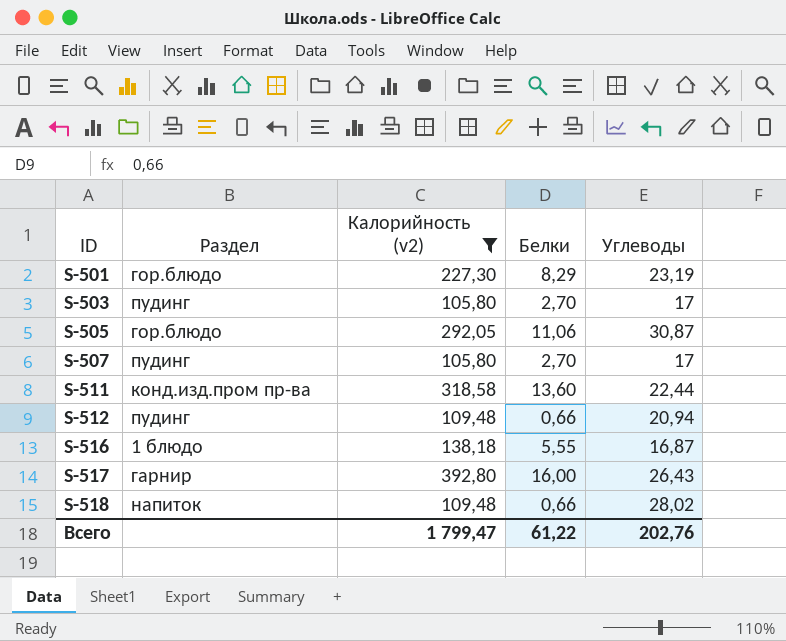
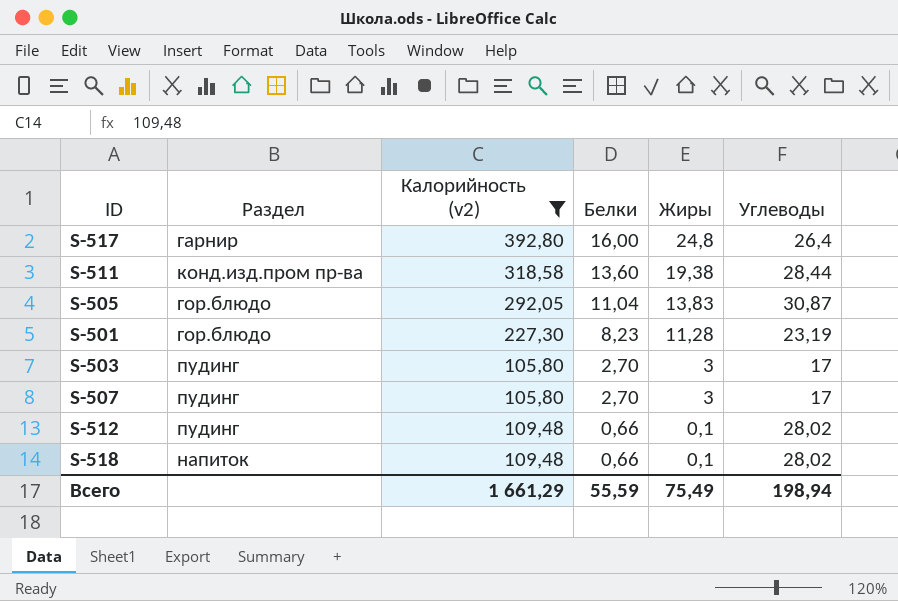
row order: ID ascending -> Белки descending
column Жиры | position: none -> 5
row S-516: 1 блюдо | 138,18 | 5,55 | 16,87 -> none
S-517 | Углеводы: 26,43 -> 26,4
S-511 | Углеводы: 22,44 -> 28,44
S-505 | Белки: 11,06 -> 11,04
S-501 | Белки: 8,29 -> 8,23
S-512 | Углеводы: 20,94 -> 28,02
Всего | Калорийность (v2): 1 799,47 -> 1 661,29
Всего | Белки: 61,22 -> 55,59
Всего | Углеводы: 202,76 -> 198,94

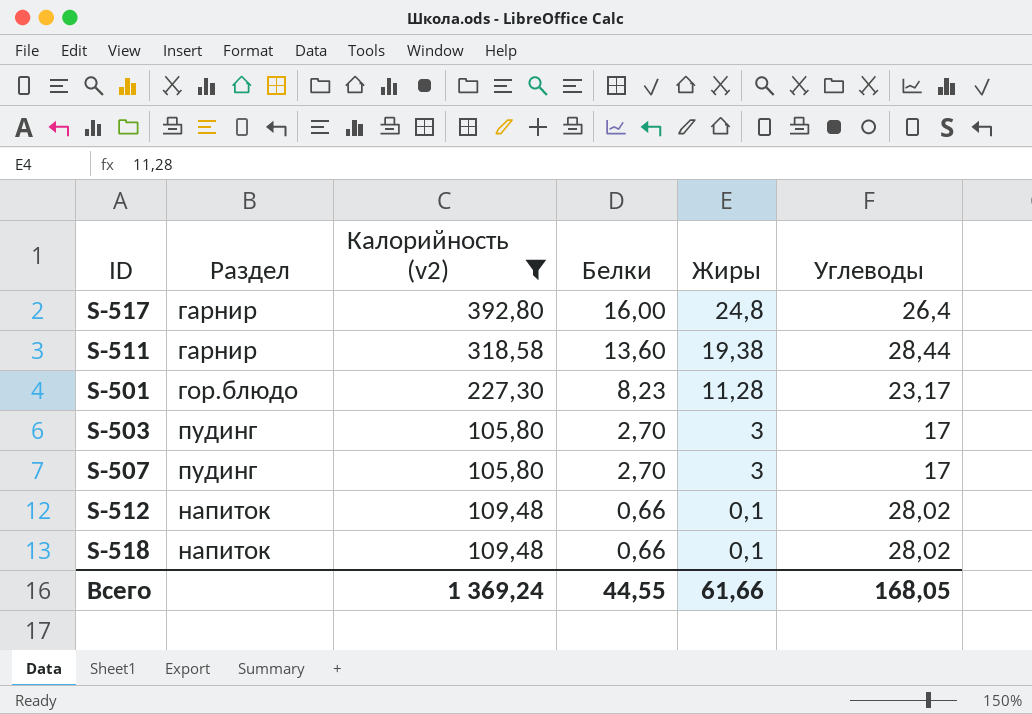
row S-505: гор.блюдо | 292,05 | 11,04 | 13,83 | 30,87 -> none
S-511 | Раздел: конд.изд.пром пр-ва -> гарнир
S-501 | Углеводы: 23,19 -> 23,17
S-512 | Раздел: пудинг -> напиток
Всего | Калорийность (v2): 1 661,29 -> 1 369,24
Всего | Белки: 55,59 -> 44,55
Всего | Жиры: 75,49 -> 61,66
Всего | Углеводы: 198,94 -> 168,05

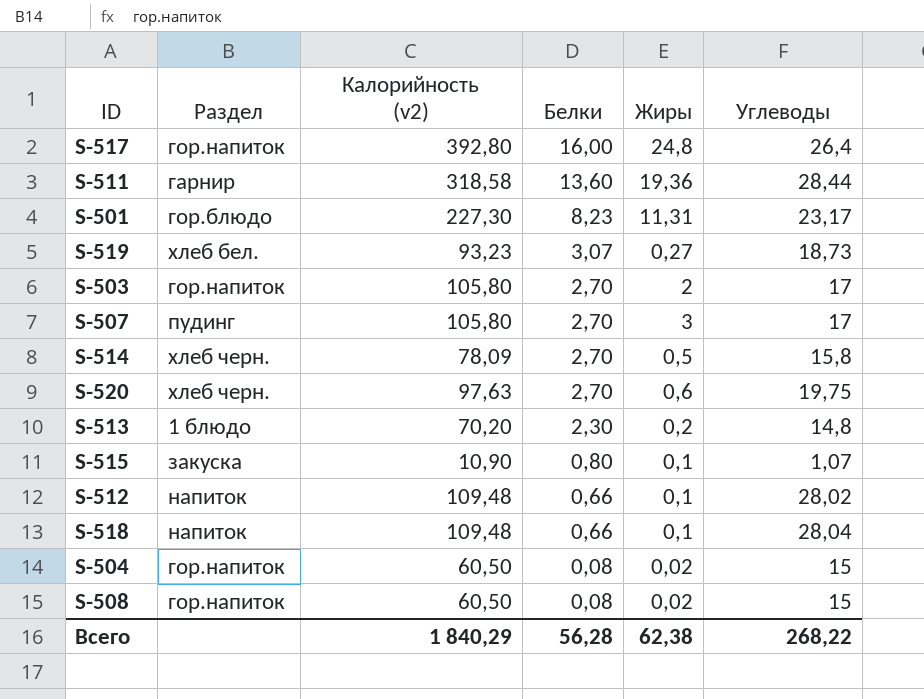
filter: Калорийность (v2) >= 105,80 -> none
S-517 | Раздел: гарнир -> гор.напиток
S-511 | Жиры: 19,38 -> 19,36
S-501 | Жиры: 11,28 -> 11,31
S-503 | Раздел: пудинг -> гор.напиток
S-503 | Жиры: 3 -> 2
S-518 | Углеводы: 28,02 -> 28,04
Всего | Калорийность (v2): 1 369,24 -> 1 840,29
Всего | Белки: 44,55 -> 56,28
Всего | Жиры: 61,66 -> 62,38
Всего | Углеводы: 168,05 -> 268,22

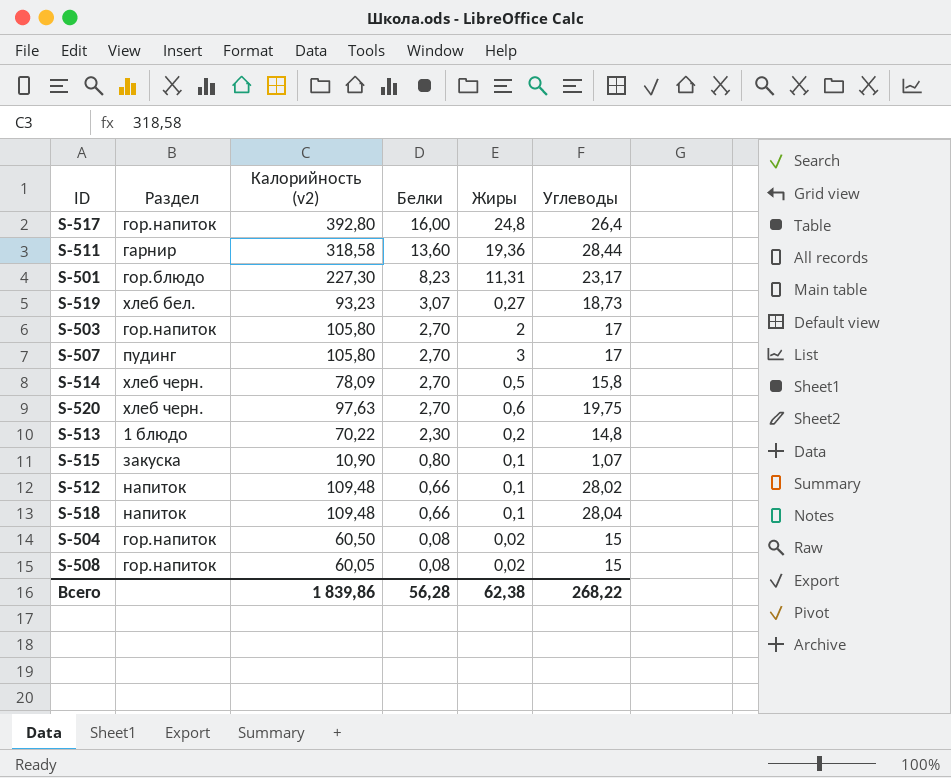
S-513 | Калорийность (v2): 70,20 -> 70,22
S-508 | Калорийность (v2): 60,50 -> 60,05
Всего | Калорийность (v2): 1 840,29 -> 1 839,86

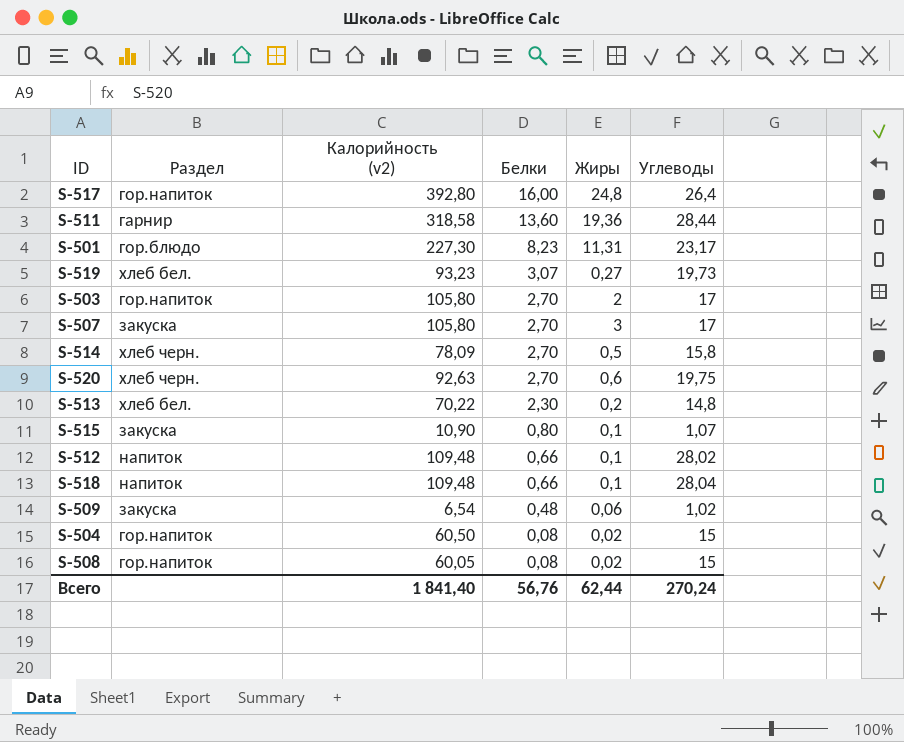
S-519 | Углеводы: 18,73 -> 19,73
S-507 | Раздел: пудинг -> закуска
S-520 | Калорийность (v2): 97,63 -> 92,63
S-513 | Раздел: 1 блюдо -> хлеб бел.
row S-509: none -> закуска | 6,54 | 0,48 | 0,06 | 1,02
Всего | Калорийность (v2): 1 839,86 -> 1 841,40
Всего | Белки: 56,28 -> 56,76
Всего | Жиры: 62,38 -> 62,44
Всего | Углеводы: 268,22 -> 270,24

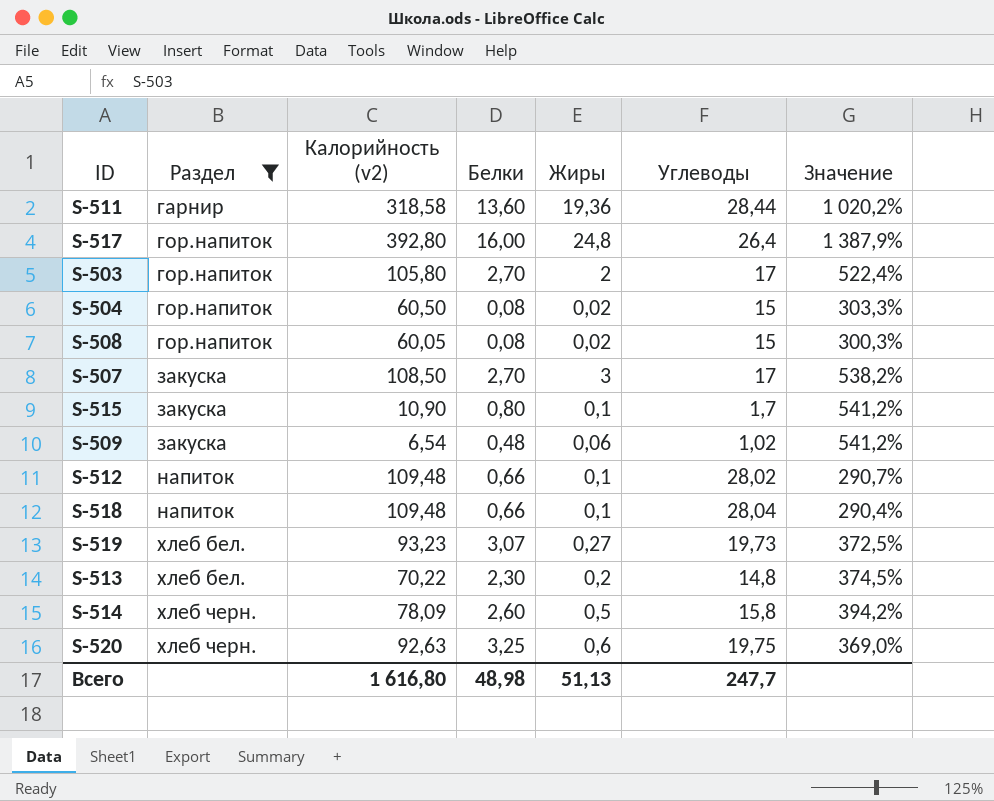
filter: none -> Раздел != гор.блюдо
row order: Белки descending -> Раздел ascending
column Значение | formula: none -> ([Калорийность (v2)] - [Углеводы]) / [Углеводы]
S-507 | Калорийность (v2): 105,80 -> 108,50
S-515 | Углеводы: 1,07 -> 1,7
S-514 | Белки: 2,70 -> 2,60
S-520 | Белки: 2,70 -> 3,25
Всего | Калорийность (v2): 1 841,40 -> 1 616,80
Всего | Белки: 56,76 -> 48,98
Всего | Жиры: 62,44 -> 51,13
Всего | Углеводы: 270,24 -> 247,7

